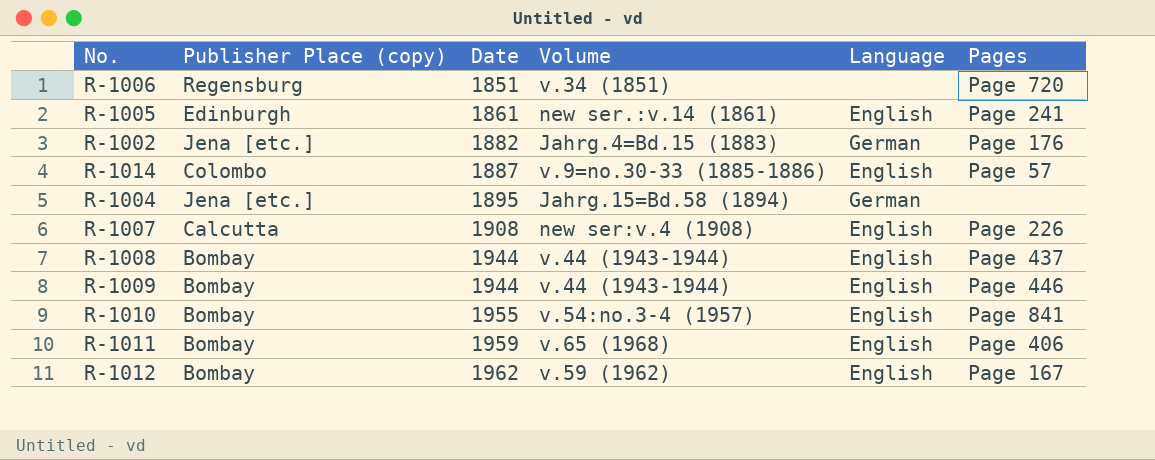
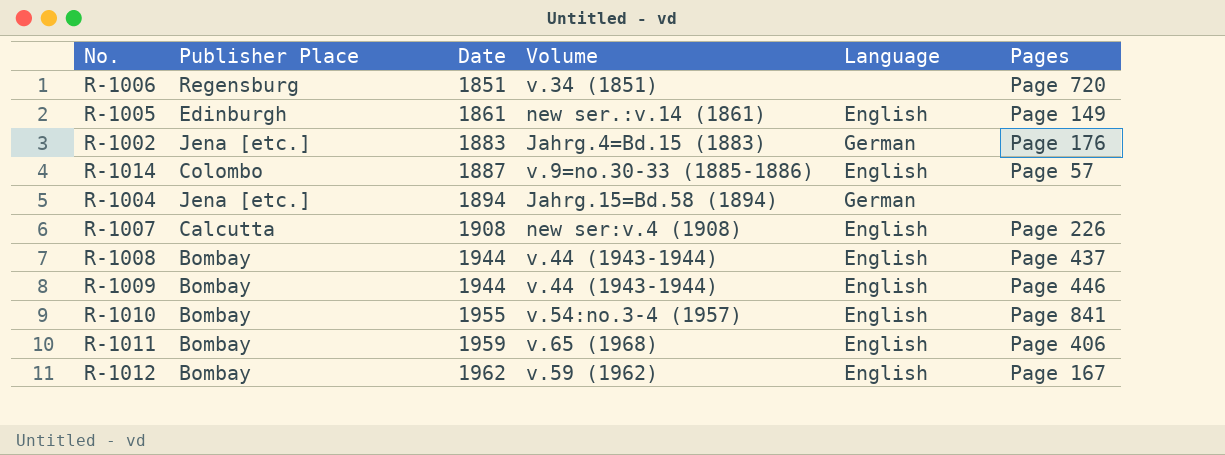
column name: Publisher Place (copy) -> Publisher Place
R-1005 | Pages: Page 241 -> Page 149
R-1002 | Date: 1882 -> 1883
R-1004 | Date: 1895 -> 1894

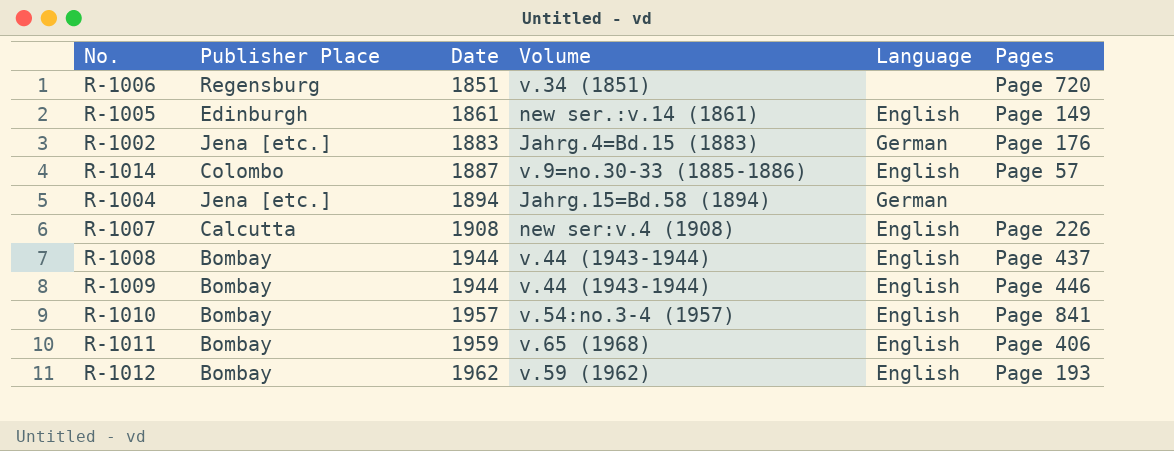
R-1010 | Date: 1955 -> 1957
R-1012 | Pages: Page 167 -> Page 193

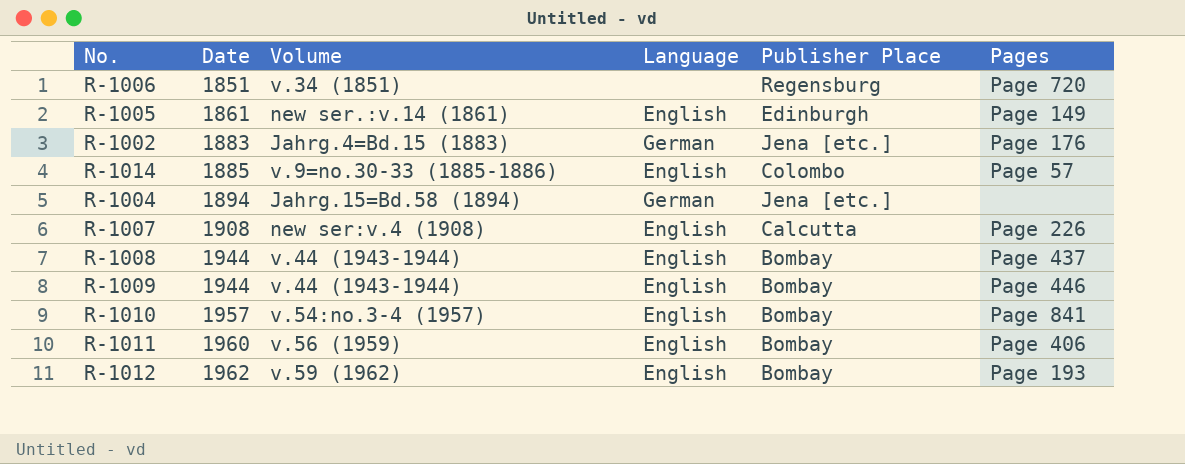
column Publisher Place | position: 2 -> 5
R-1014 | Date: 1887 -> 1885
R-1011 | Date: 1959 -> 1960
R-1011 | Volume: v.65 (1968) -> v.56 (1959)

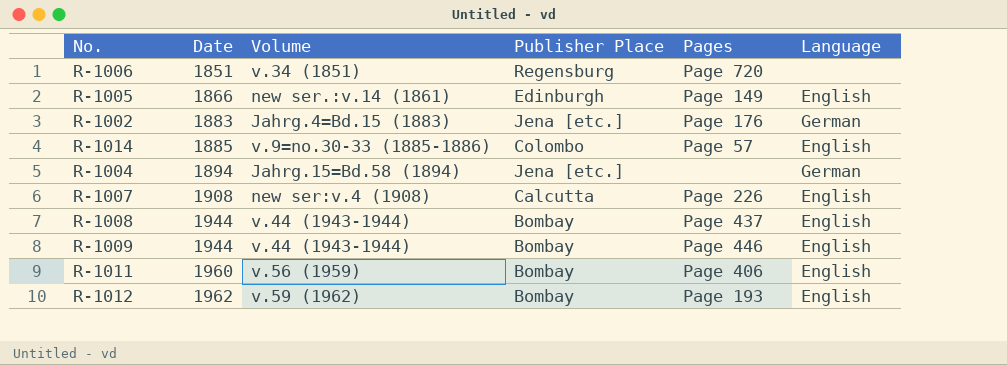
column Language | position: 4 -> 6
row R-1010: 1957 | v.54:no.3-4 (1957) | English | Bombay | Page 841 -> none
R-1005 | Date: 1861 -> 1866

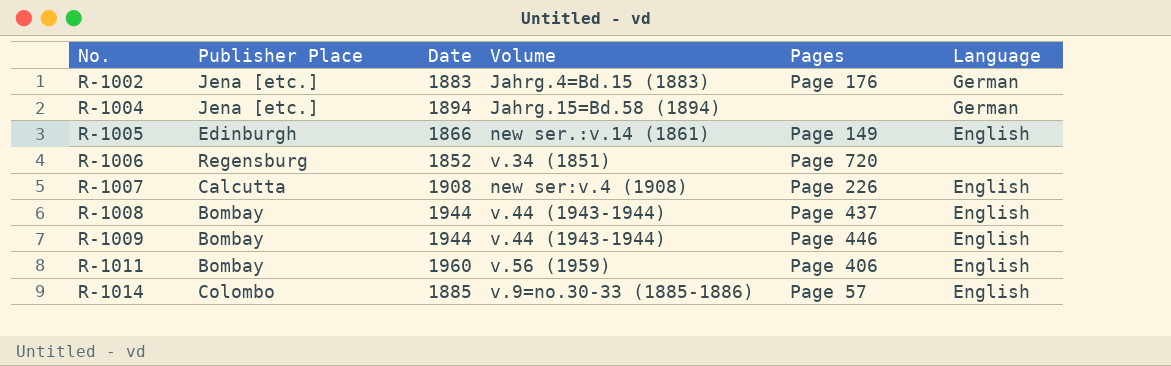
row order: Date ascending -> No. ascending
column Publisher Place | position: 4 -> 2
row R-1012: 1962 | v.59 (1962) | Bombay | Page 193 | English -> none
R-1006 | Date: 1851 -> 1852

